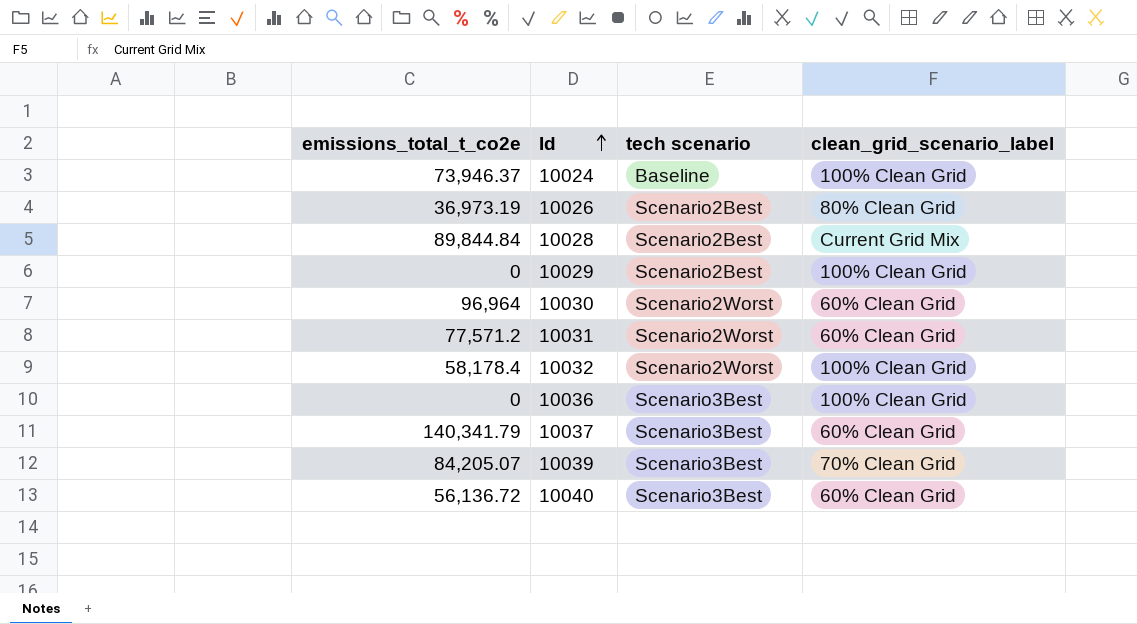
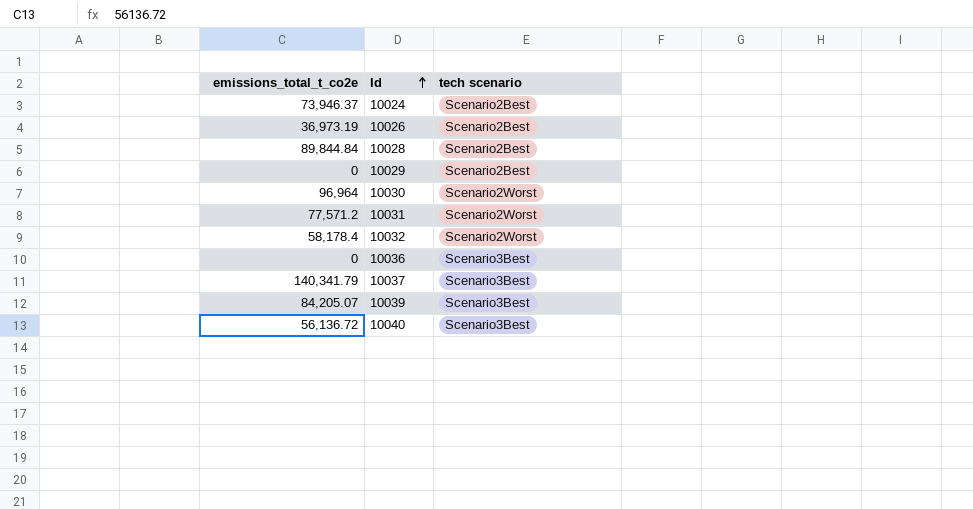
column clean_grid_scenario_label | position: 4 -> none
10024 | tech scenario: Baseline -> Scenario2Best

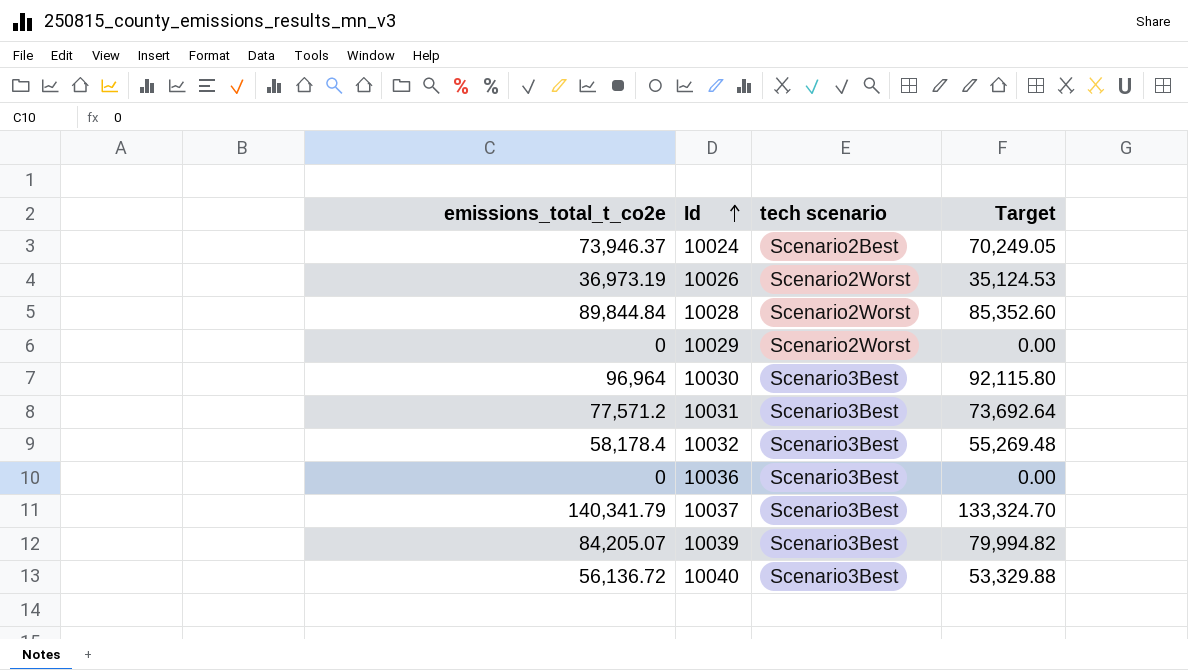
column Target | formula: none -> [emissions_total_t_co2e] * 0.95
10026 | tech scenario: Scenario2Best -> Scenario2Worst
10028 | tech scenario: Scenario2Best -> Scenario2Worst
10029 | tech scenario: Scenario2Best -> Scenario2Worst
10030 | tech scenario: Scenario2Worst -> Scenario3Best
10031 | tech scenario: Scenario2Worst -> Scenario3Best
10032 | tech scenario: Scenario2Worst -> Scenario3Best

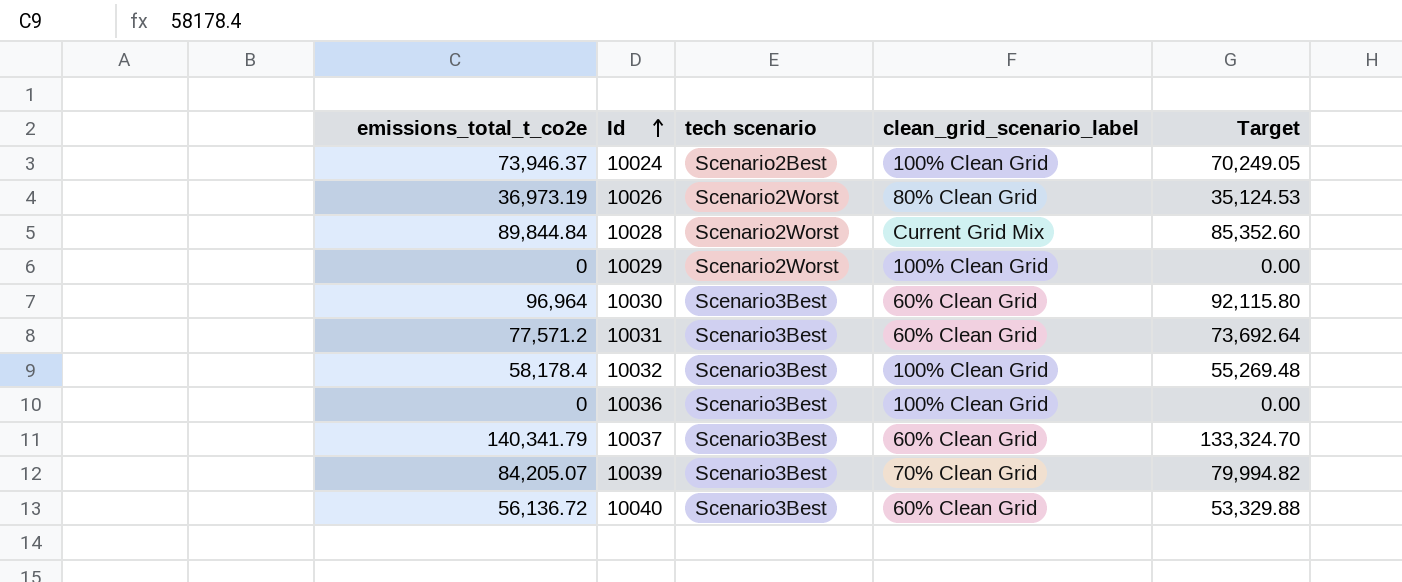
column clean_grid_scenario_label | position: none -> 4

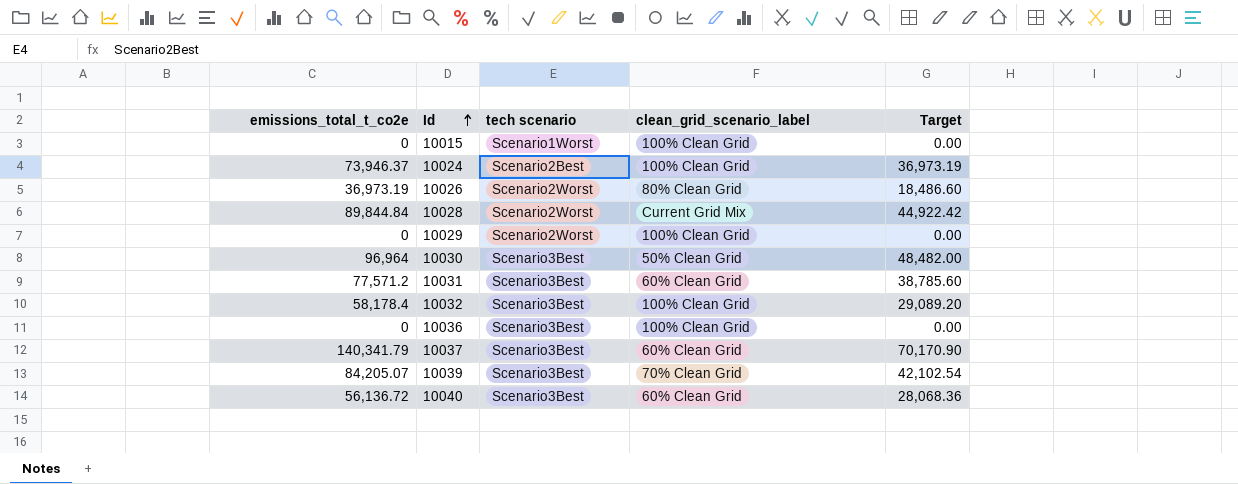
column Target | formula: [emissions_total_t_co2e] * 0.95 -> [emissions_total_t_co2e] * 0.5
row 10015: none -> 0 | Scenario1Worst | 100% Clean Grid | 0.00
10030 | clean_grid_scenario_label: 60% Clean Grid -> 50% Clean Grid

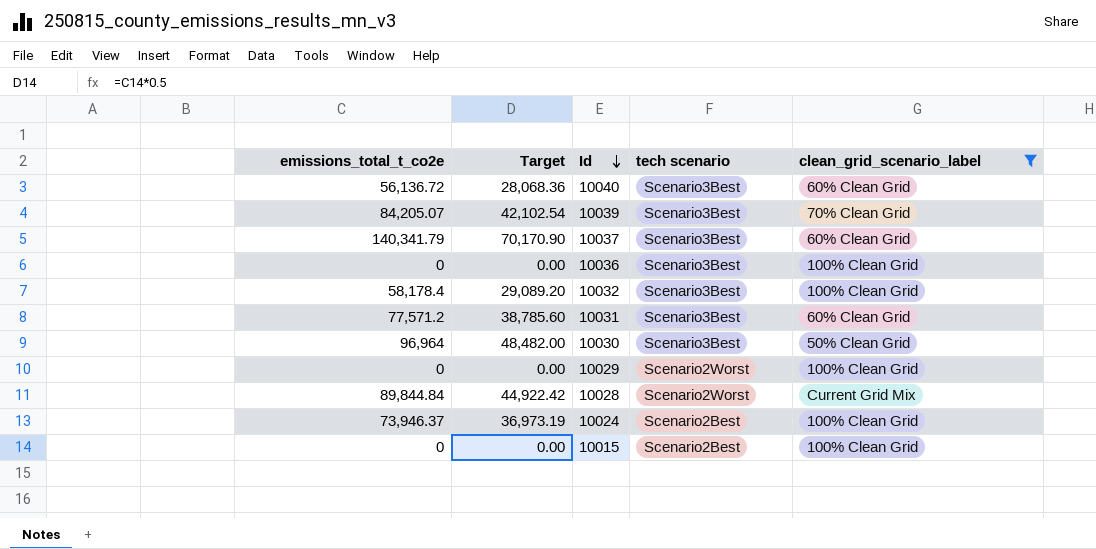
filter: none -> clean_grid_scenario_label != 80% Clean Grid
row order: Id ascending -> Id descending
column Target | position: 5 -> 2
10015 | tech scenario: Scenario1Worst -> Scenario2Best

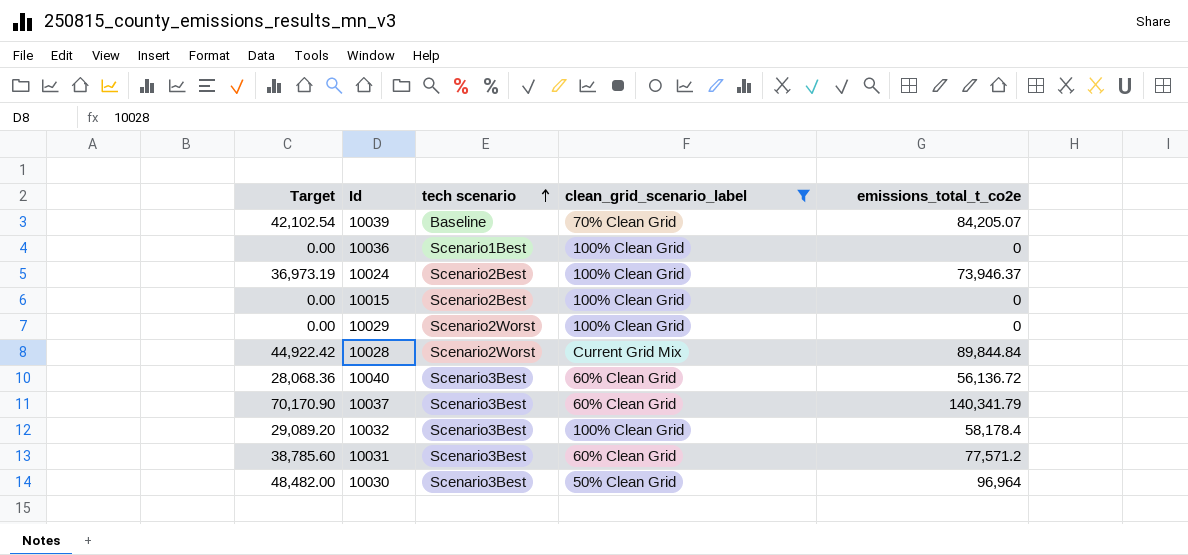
row order: Id descending -> tech scenario ascending
column emissions_total_t_co2e | position: 1 -> 5
10039 | tech scenario: Scenario3Best -> Baseline
10036 | tech scenario: Scenario3Best -> Scenario1Best

